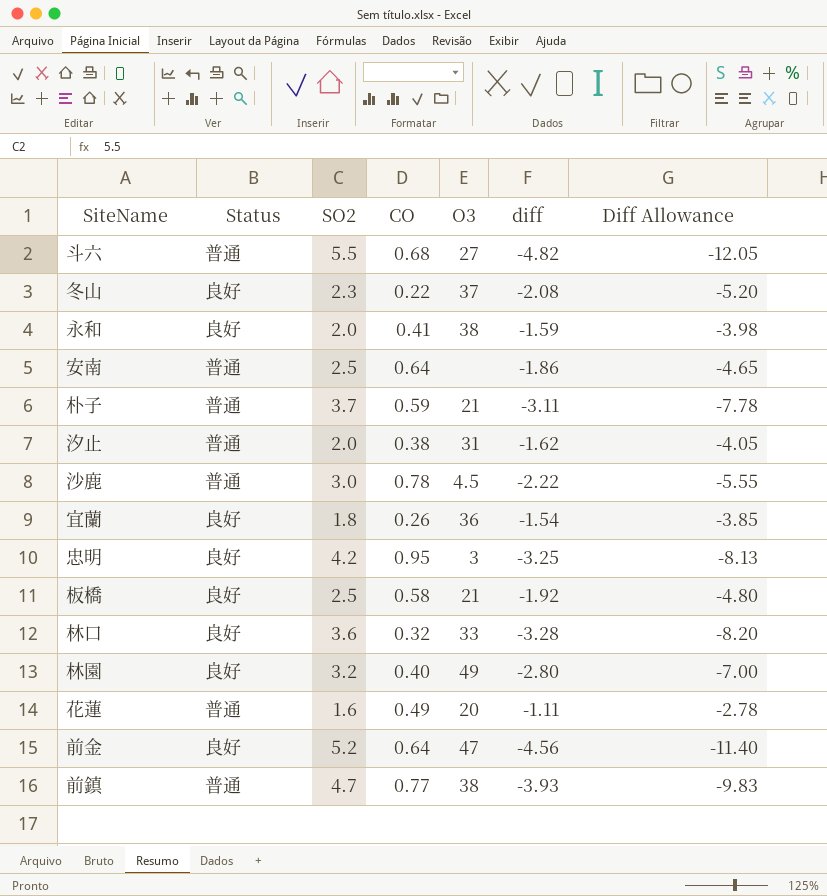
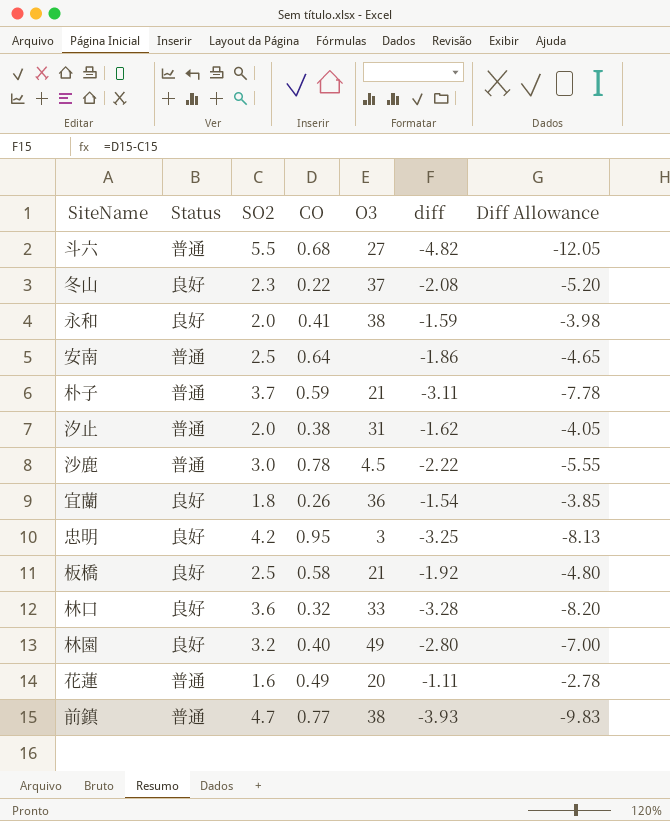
row 前金: 良好 | 5.2 | 0.64 | 47 | -4.56 | -11.40 -> none

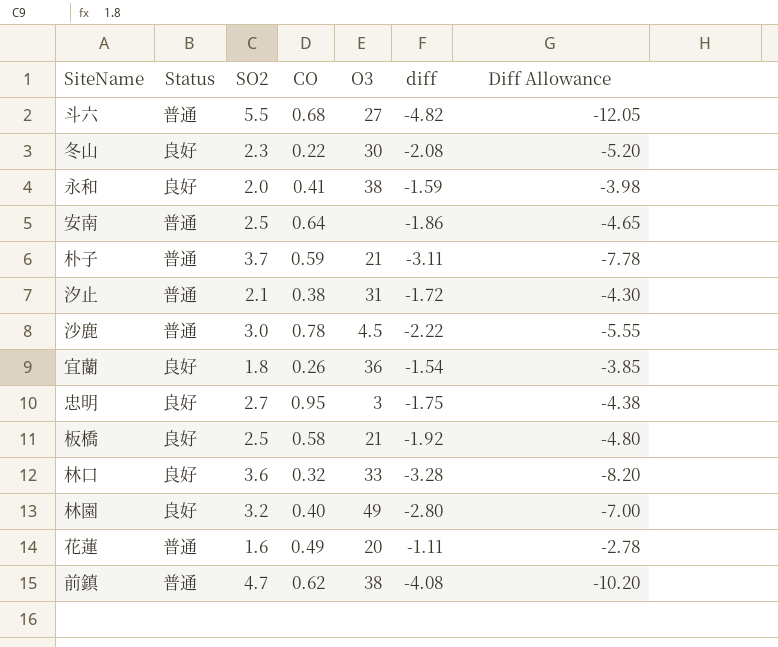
冬山 | O3: 37 -> 30
汐止 | SO2: 2.0 -> 2.1
汐止 | diff: -1.62 -> -1.72
汐止 | Diff Allowance: -4.05 -> -4.30
忠明 | SO2: 4.2 -> 2.7
忠明 | diff: -3.25 -> -1.75
忠明 | Diff Allowance: -8.13 -> -4.38
前鎮 | CO: 0.77 -> 0.62
前鎮 | diff: -3.93 -> -4.08
前鎮 | Diff Allowance: -9.83 -> -10.20

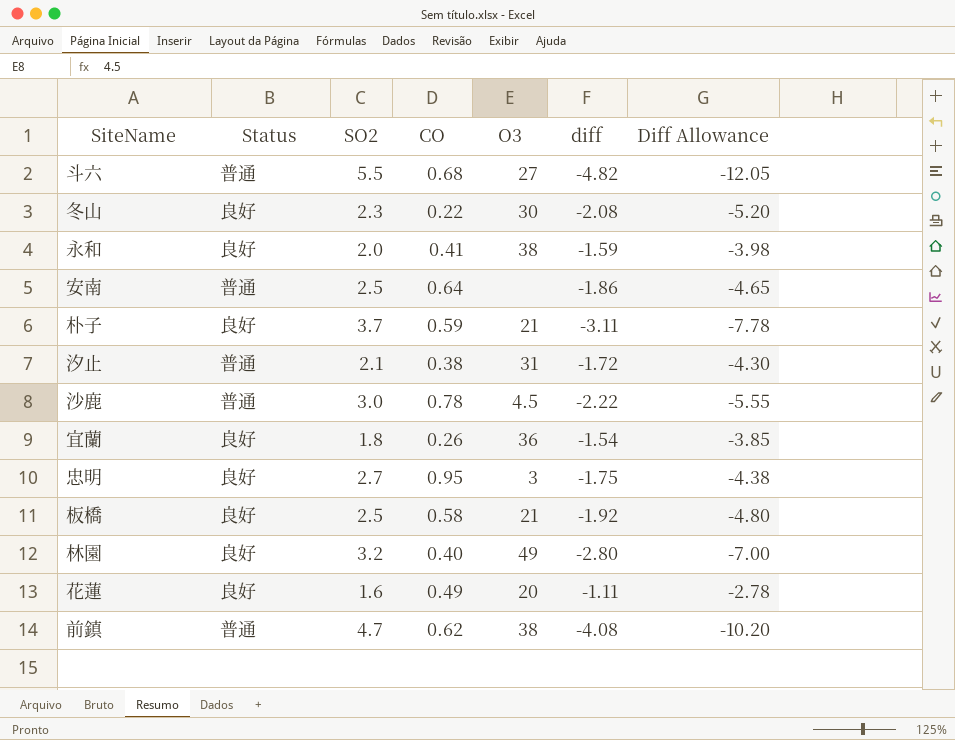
row 林口: 良好 | 3.6 | 0.32 | 33 | -3.28 | -8.20 -> none
朴子 | Status: 普通 -> 良好
花蓮 | Status: 普通 -> 良好

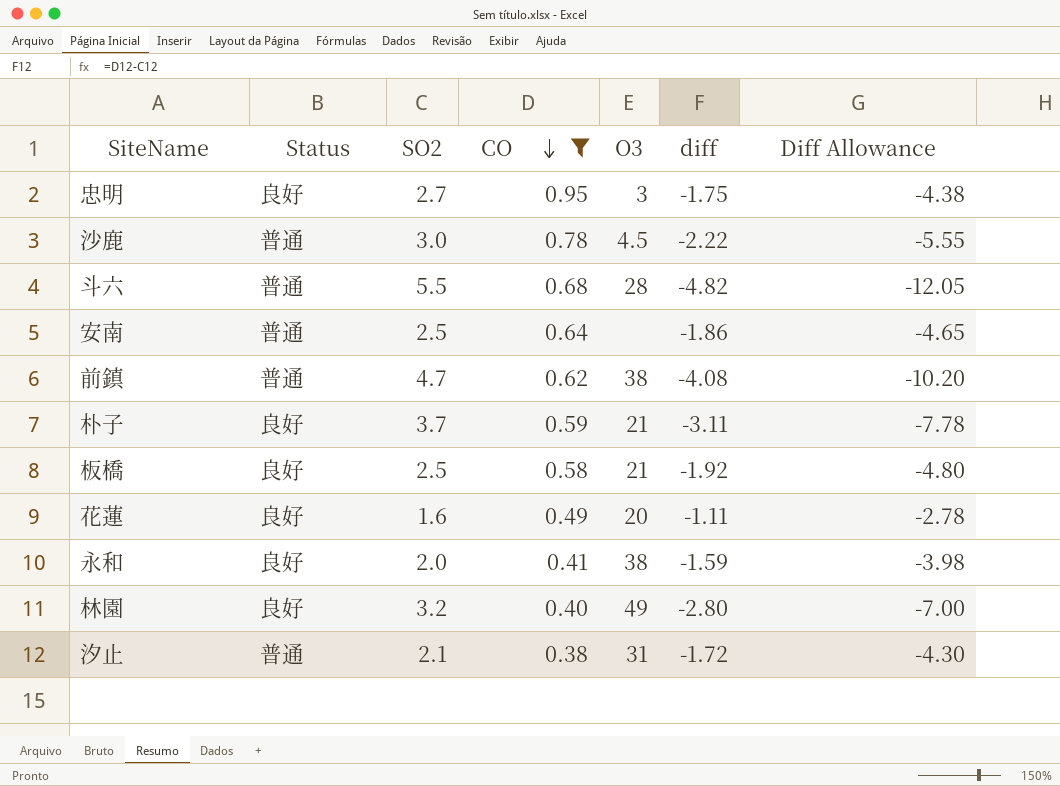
filter: none -> CO >= 0.38
row order: none -> CO descending
斗六 | O3: 27 -> 28

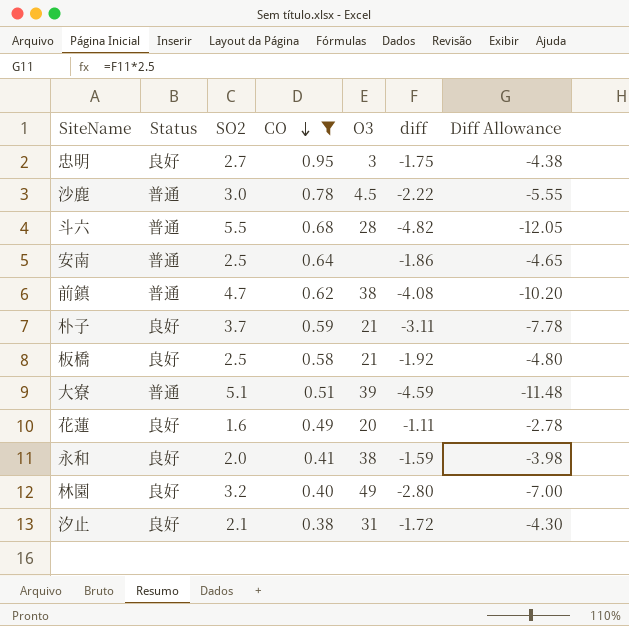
row 大寮: none -> 普通 | 5.1 | 0.51 | 39 | -4.59 | -11.48
汐止 | Status: 普通 -> 良好

